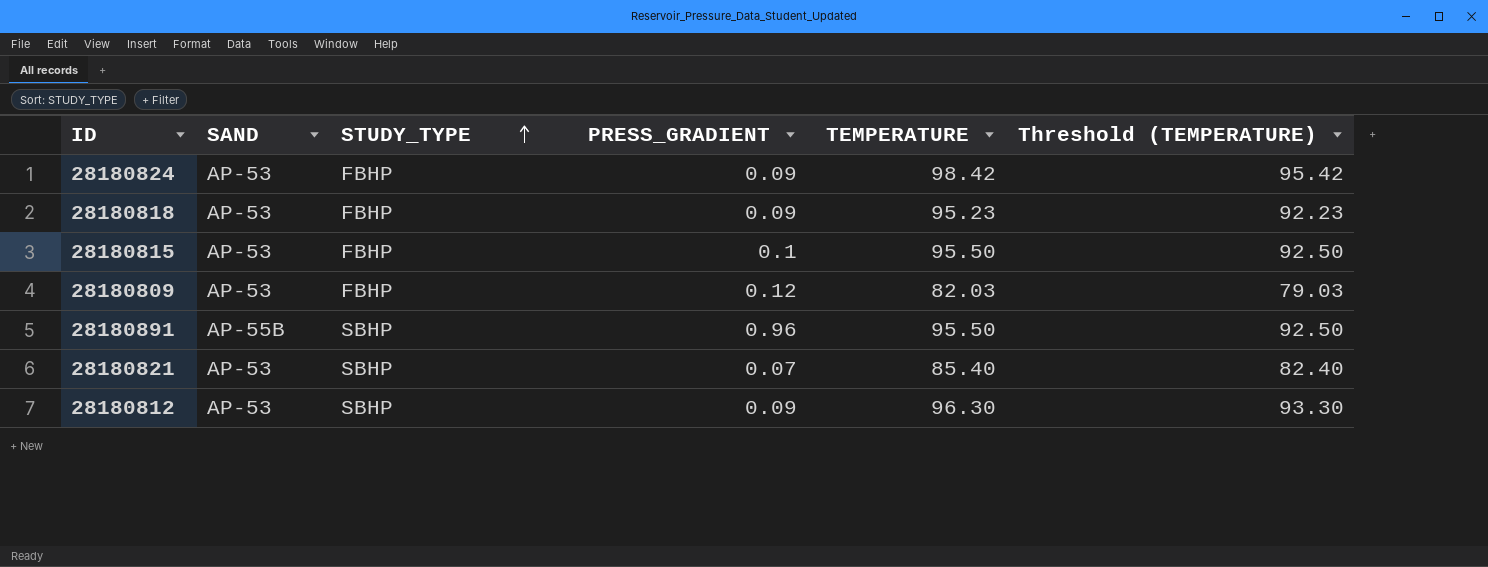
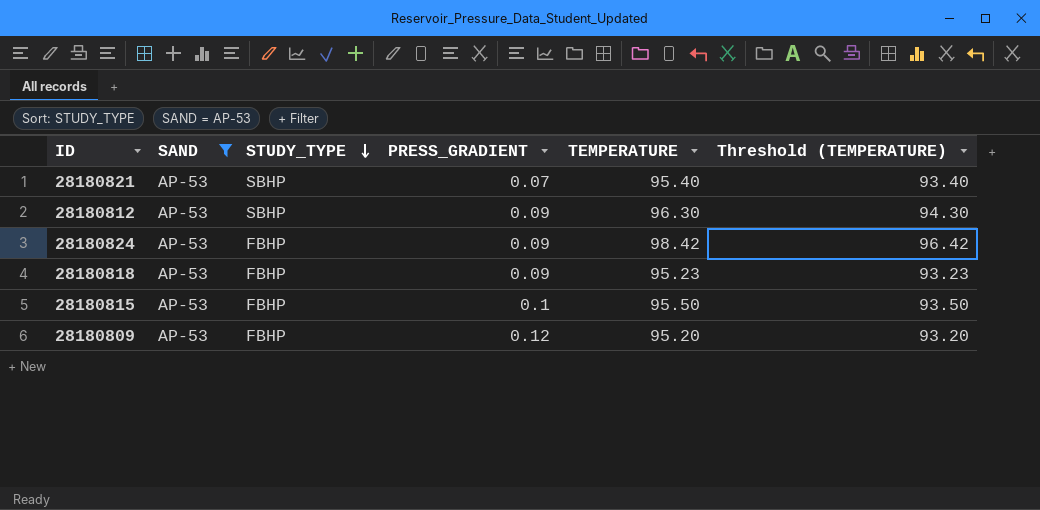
filter: none -> SAND = AP-53
row order: STUDY_TYPE ascending -> STUDY_TYPE descending
column Threshold (TEMPERATURE) | formula: [TEMPERATURE] - 3 -> [TEMPERATURE] - 2
28180821 | TEMPERATURE: 85.40 -> 95.40
28180809 | TEMPERATURE: 82.03 -> 95.20

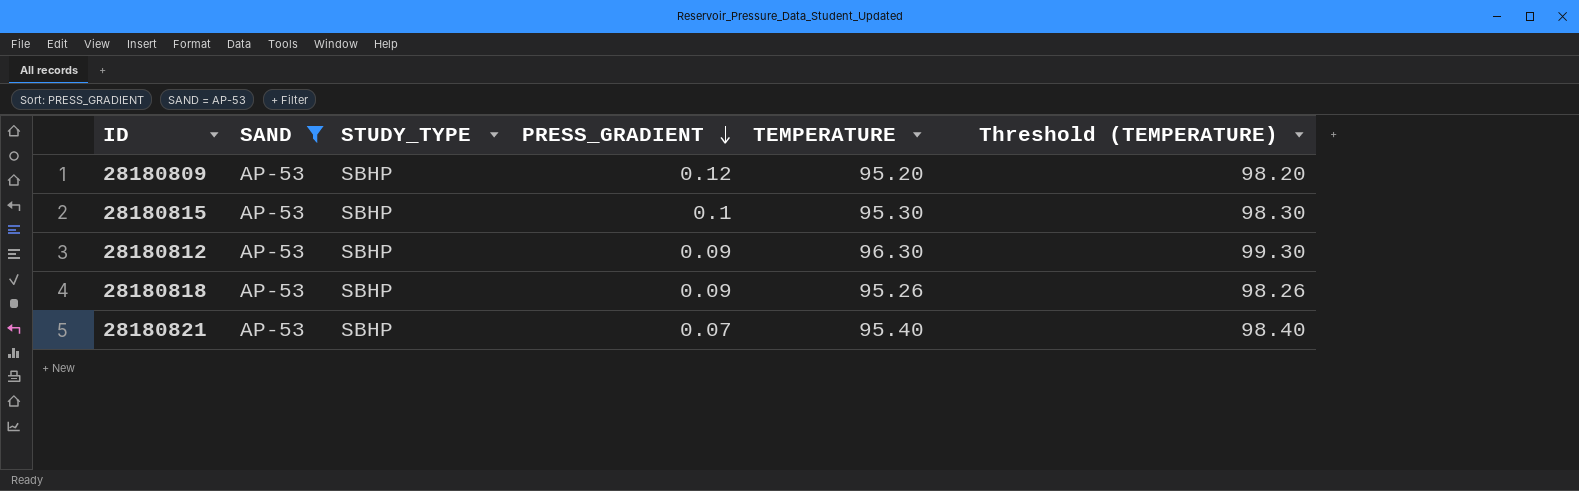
row order: STUDY_TYPE descending -> PRESS_GRADIENT descending
column Threshold (TEMPERATURE) | formula: [TEMPERATURE] - 2 -> [TEMPERATURE] + 3
row 28180824: AP-53 | FBHP | 0.09 | 98.42 | 96.42 -> none
28180809 | STUDY_TYPE: FBHP -> SBHP
28180815 | STUDY_TYPE: FBHP -> SBHP
28180815 | TEMPERATURE: 95.50 -> 95.30
28180818 | STUDY_TYPE: FBHP -> SBHP
28180818 | TEMPERATURE: 95.23 -> 95.26

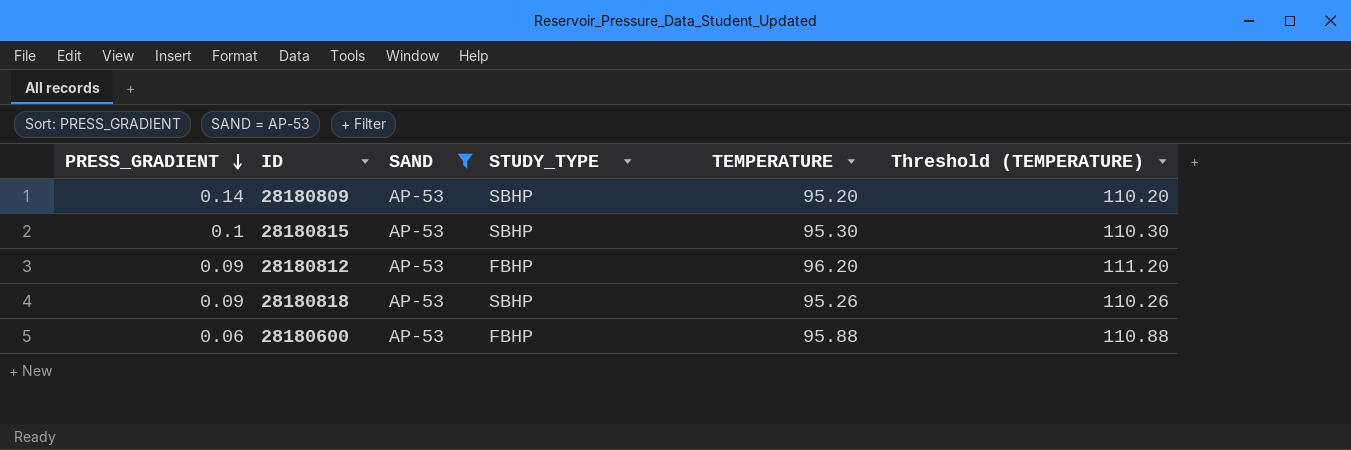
column PRESS_GRADIENT | position: 4 -> 1
column Threshold (TEMPERATURE) | formula: [TEMPERATURE] + 3 -> [TEMPERATURE] + 15
row 28180821: AP-53 | SBHP | 0.07 | 95.40 | 98.40 -> none
28180809 | PRESS_GRADIENT: 0.12 -> 0.14
28180812 | STUDY_TYPE: SBHP -> FBHP
28180812 | TEMPERATURE: 96.30 -> 96.20
row 28180600: none -> 0.06 | AP-53 | FBHP | 95.88 | 110.88

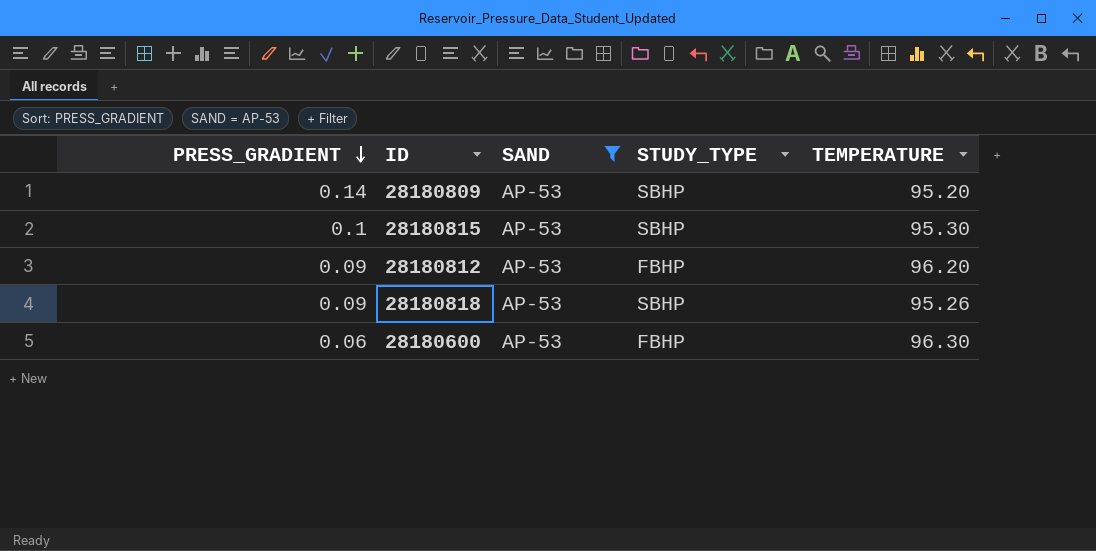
column Threshold (TEMPERATURE) | formula: [TEMPERATURE] + 15 -> none
28180600 | TEMPERATURE: 95.88 -> 96.30

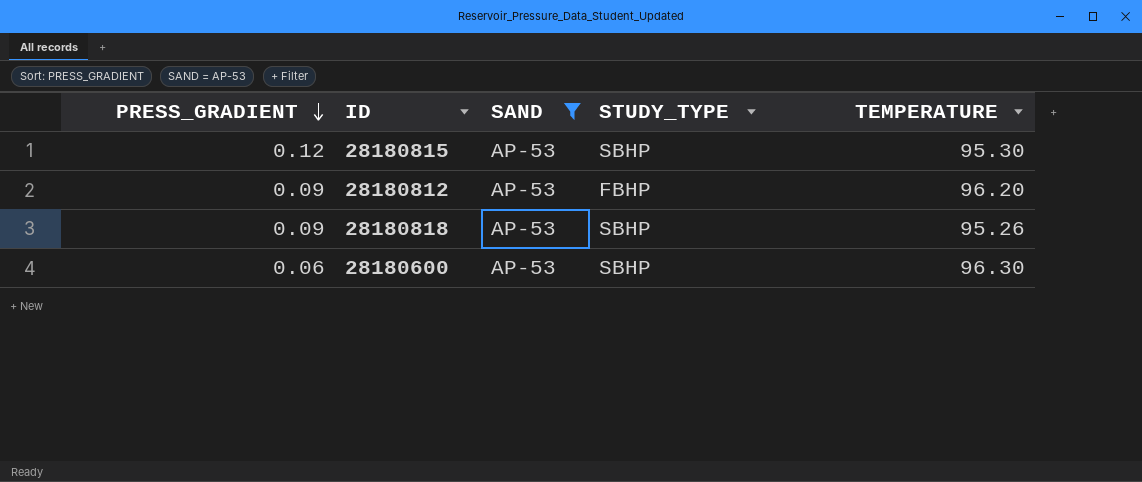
row 28180809: 0.14 | AP-53 | SBHP | 95.20 -> none
28180815 | PRESS_GRADIENT: 0.1 -> 0.12
28180600 | STUDY_TYPE: FBHP -> SBHP

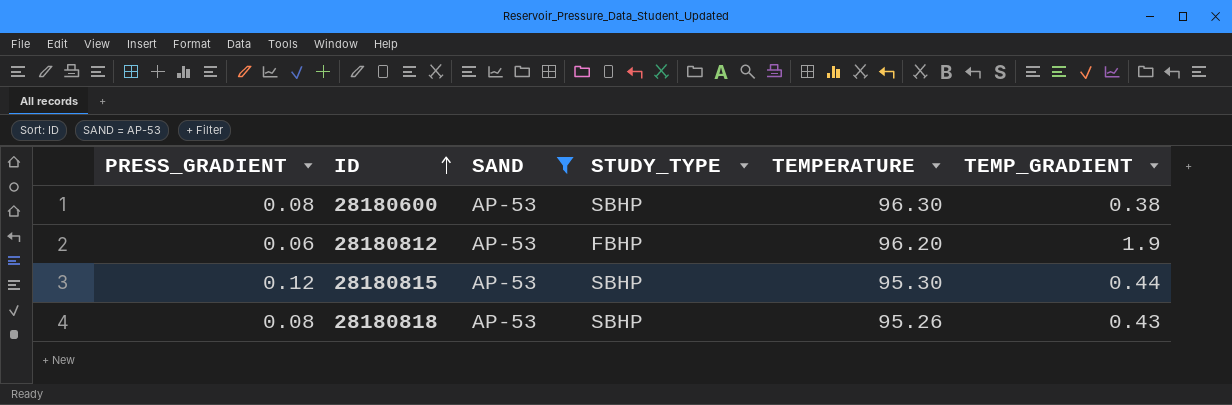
row order: PRESS_GRADIENT descending -> ID ascending
column TEMP_GRADIENT | position: none -> 6
28180600 | PRESS_GRADIENT: 0.06 -> 0.08
28180812 | PRESS_GRADIENT: 0.09 -> 0.06
28180818 | PRESS_GRADIENT: 0.09 -> 0.08

